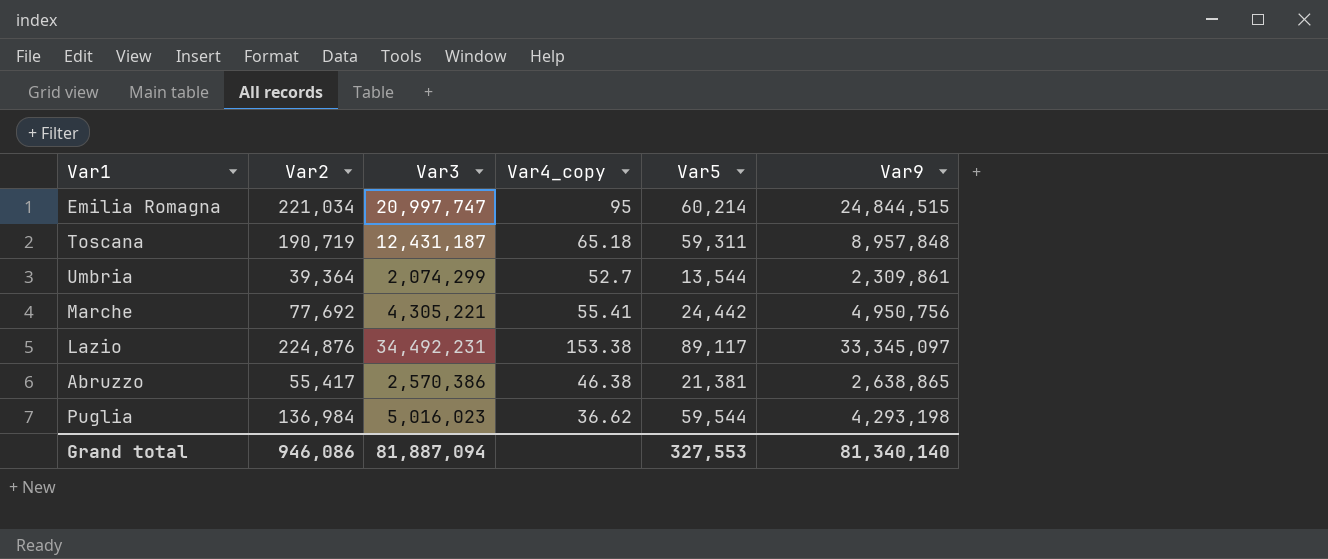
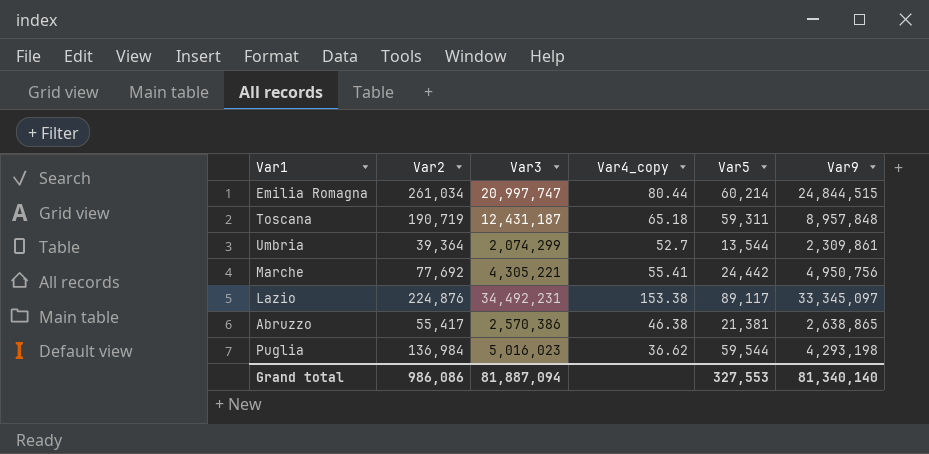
Emilia Romagna | Var2: 221,034 -> 261,034
Emilia Romagna | Var4_copy: 95 -> 80.44
Grand total | Var2: 946,086 -> 986,086

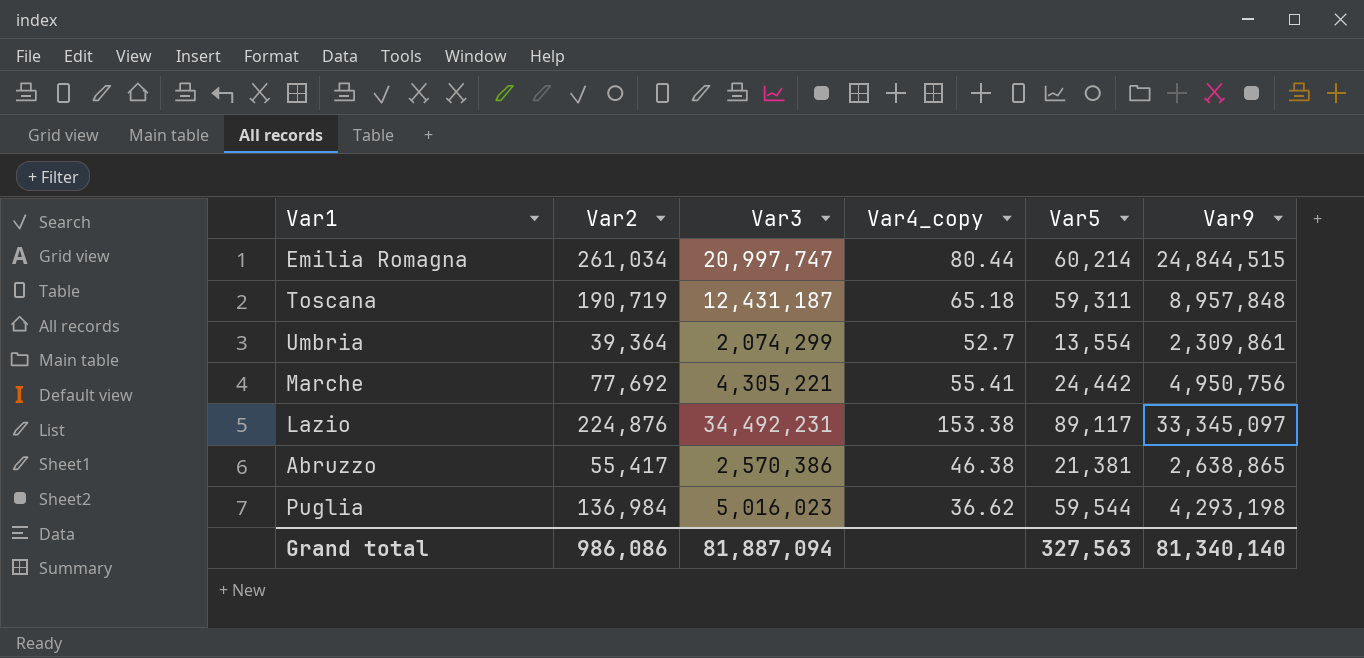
Umbria | Var5: 13,544 -> 13,554
Grand total | Var5: 327,553 -> 327,563

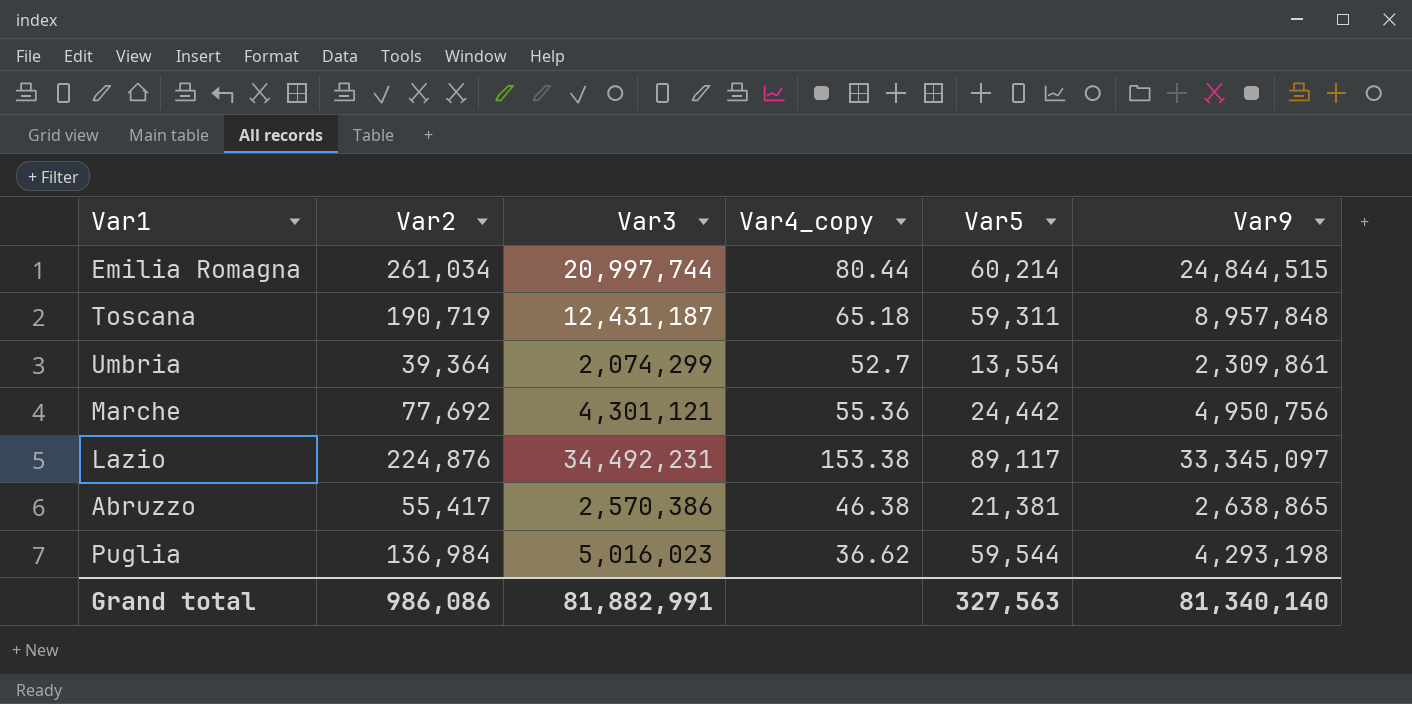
Emilia Romagna | Var3: 20,997,747 -> 20,997,744
Marche | Var3: 4,305,221 -> 4,301,121
Marche | Var4_copy: 55.41 -> 55.36
Grand total | Var3: 81,887,094 -> 81,882,991

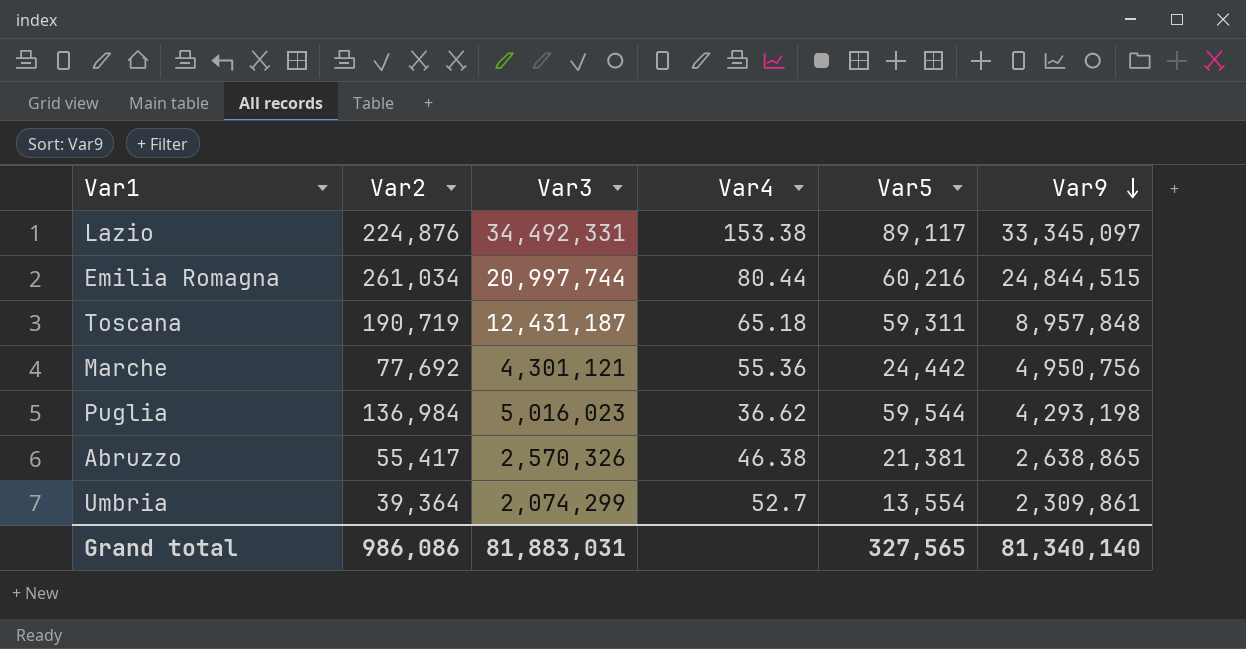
row order: none -> Var9 descending
column name: Var4_copy -> Var4
Lazio | Var3: 34,492,231 -> 34,492,331
Emilia Romagna | Var5: 60,214 -> 60,216
Abruzzo | Var3: 2,570,386 -> 2,570,326
Grand total | Var3: 81,882,991 -> 81,883,031
Grand total | Var5: 327,563 -> 327,565

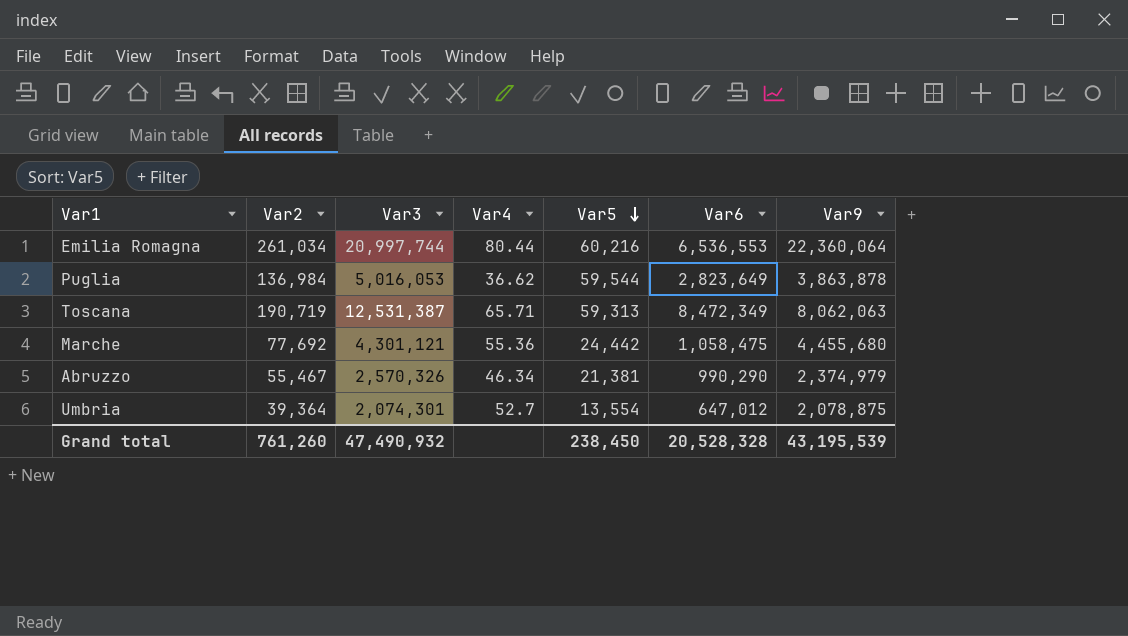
row order: Var9 descending -> Var5 descending
column Var6 | position: none -> 6
row Lazio: 224,876 | 34,492,331 | 153.38 | 89,117 | 33,345,097 -> none
Emilia Romagna | Var9: 24,844,515 -> 22,360,064
Puglia | Var3: 5,016,023 -> 5,016,053
Puglia | Var9: 4,293,198 -> 3,863,878
Toscana | Var3: 12,431,187 -> 12,531,387
Toscana | Var4: 65.18 -> 65.71
Toscana | Var5: 59,311 -> 59,313
Toscana | Var9: 8,957,848 -> 8,062,063
Marche | Var9: 4,950,756 -> 4,455,680
Abruzzo | Var2: 55,417 -> 55,467
Abruzzo | Var4: 46.38 -> 46.34
Abruzzo | Var9: 2,638,865 -> 2,374,979
Umbria | Var3: 2,074,299 -> 2,074,301
Umbria | Var9: 2,309,861 -> 2,078,875
Grand total | Var2: 986,086 -> 761,260
Grand total | Var3: 81,883,031 -> 47,490,932
Grand total | Var5: 327,565 -> 238,450
Grand total | Var9: 81,340,140 -> 43,195,539

